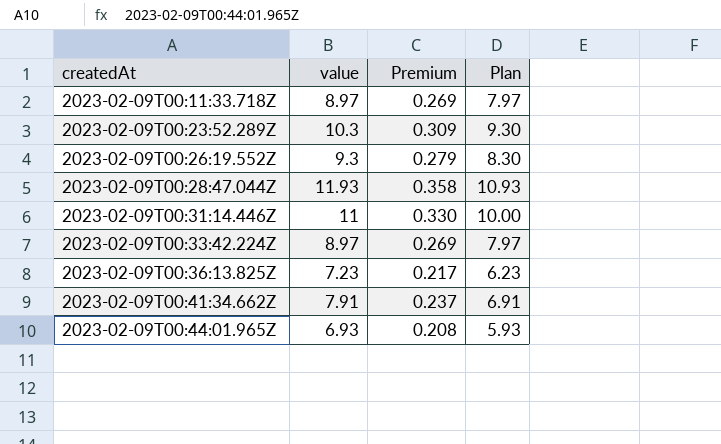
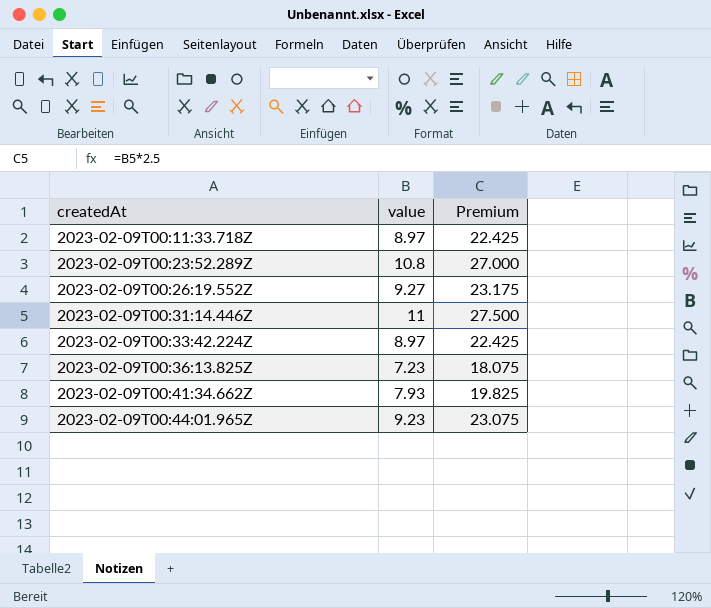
column Plan | formula: [value] - 1 -> none
column Premium | formula: [value] * 0.03 -> [value] * 2.5
row 2023-02-09T00:28:47.044Z: 11.93 | 0.358 | 10.93 -> none
2023-02-09T00:23:52.289Z | value: 10.3 -> 10.8
2023-02-09T00:26:19.552Z | value: 9.3 -> 9.27
2023-02-09T00:41:34.662Z | value: 7.91 -> 7.93
2023-02-09T00:44:01.965Z | value: 6.93 -> 9.23

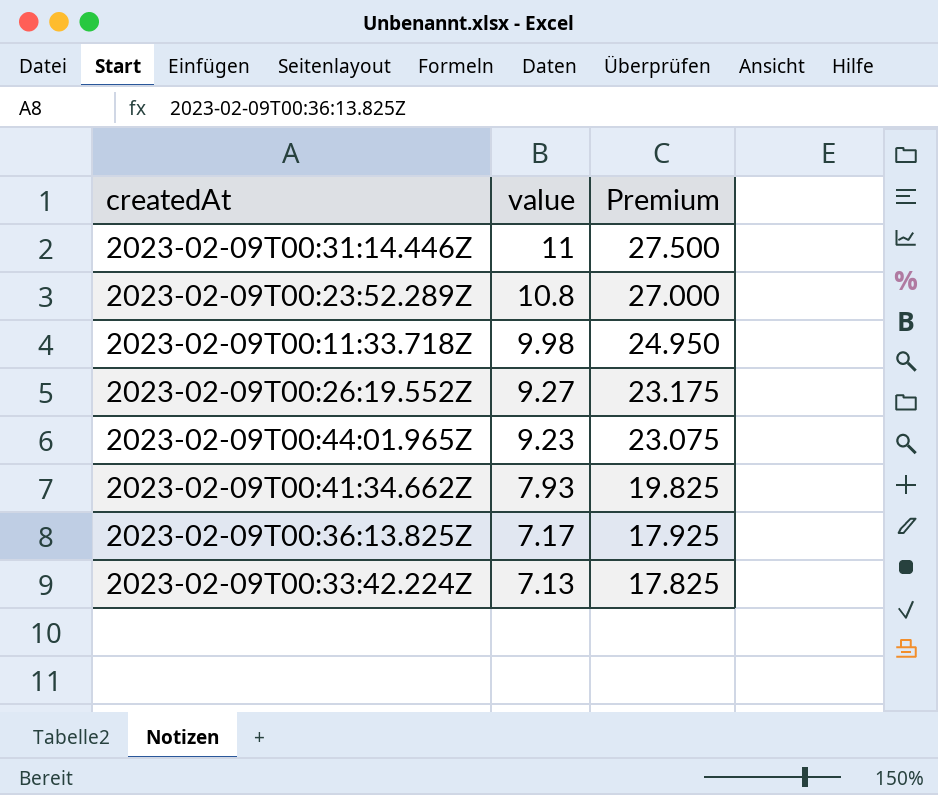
row order: createdAt ascending -> value descending
2023-02-09T00:11:33.718Z | value: 8.97 -> 9.98
2023-02-09T00:11:33.718Z | Premium: 22.425 -> 24.950
2023-02-09T00:36:13.825Z | value: 7.23 -> 7.17
2023-02-09T00:36:13.825Z | Premium: 18.075 -> 17.925
2023-02-09T00:33:42.224Z | value: 8.97 -> 7.13
2023-02-09T00:33:42.224Z | Premium: 22.425 -> 17.825

